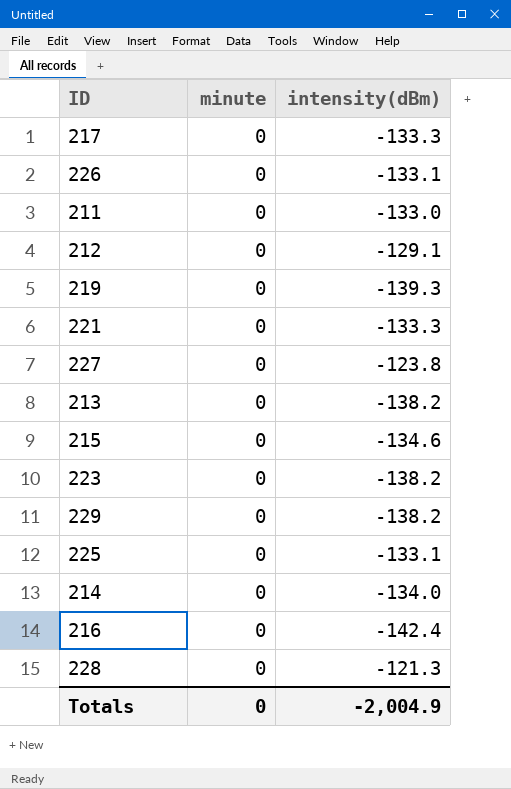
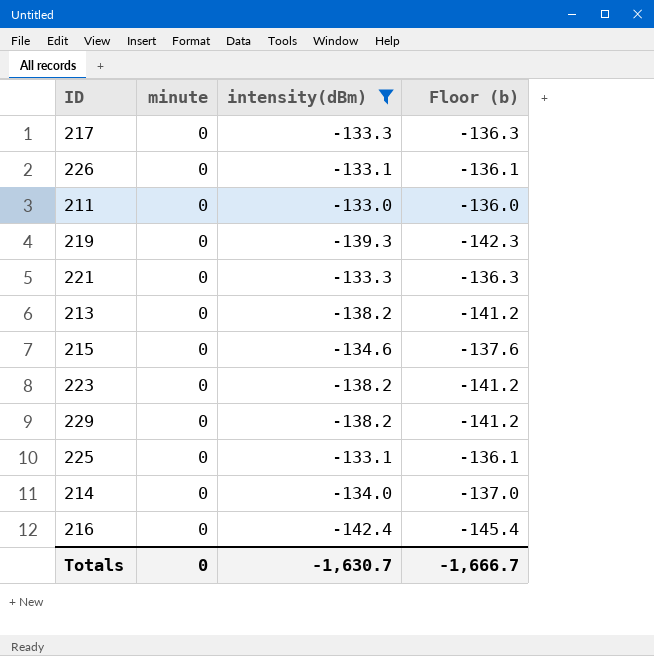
filter: none -> intensity(dBm) <= -133.0
column Floor (b) | formula: none -> [intensity(dBm)] - 3
Totals | intensity(dBm): -2,004.9 -> -1,630.7

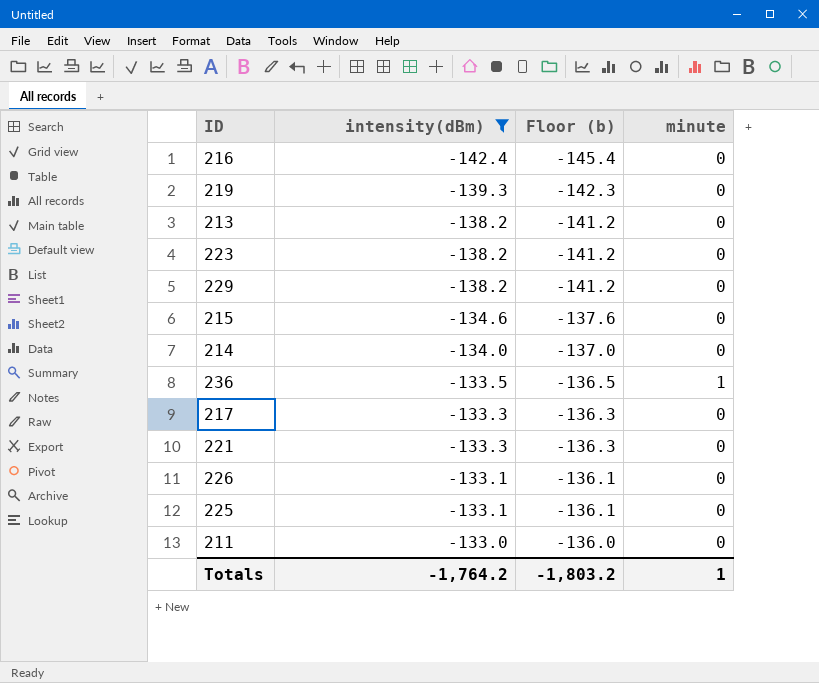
row order: none -> intensity(dBm) ascending
column minute | position: 2 -> 4
row 236: none -> -133.5 | -136.5 | 1
Totals | intensity(dBm): -1,630.7 -> -1,764.2
Totals | Floor (b): -1,666.7 -> -1,803.2
Totals | minute: 0 -> 1

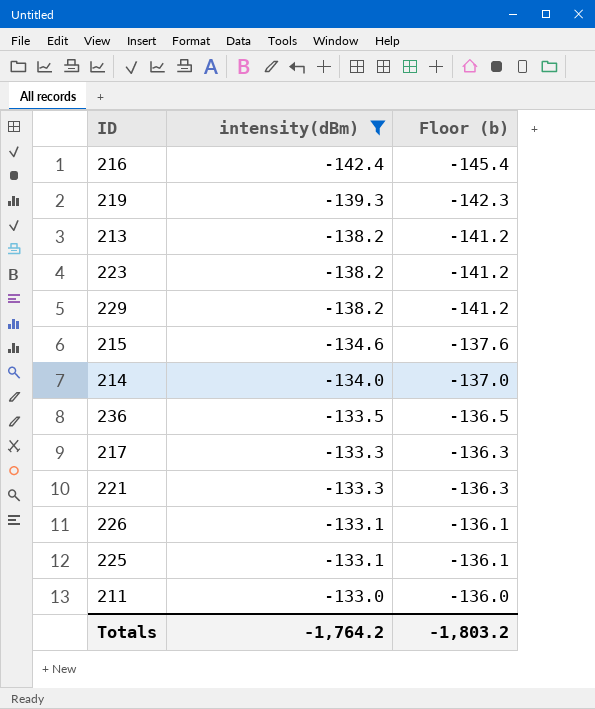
column minute | position: 4 -> none

